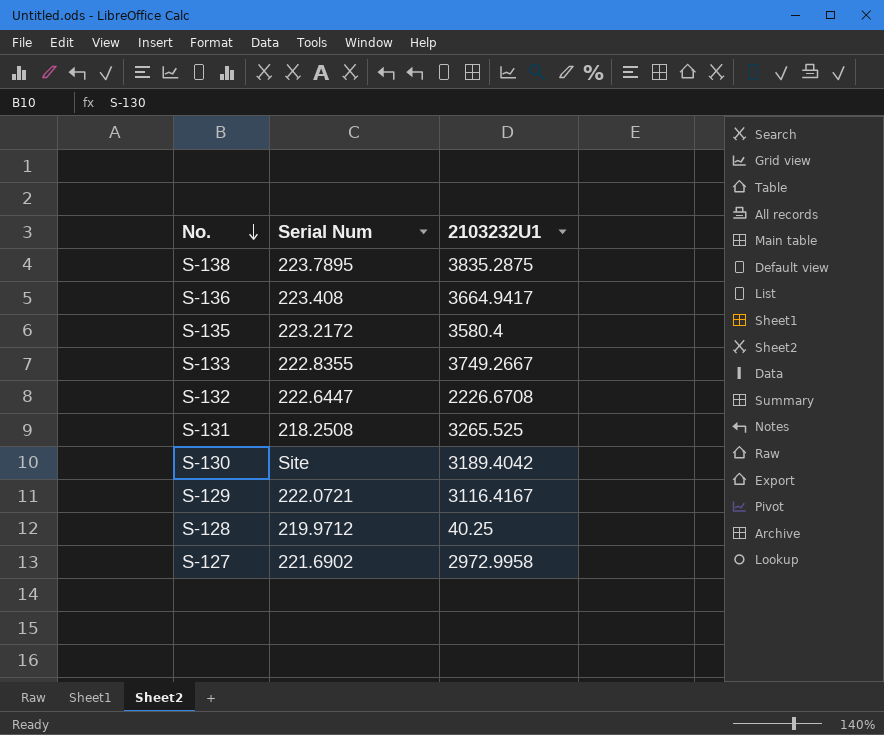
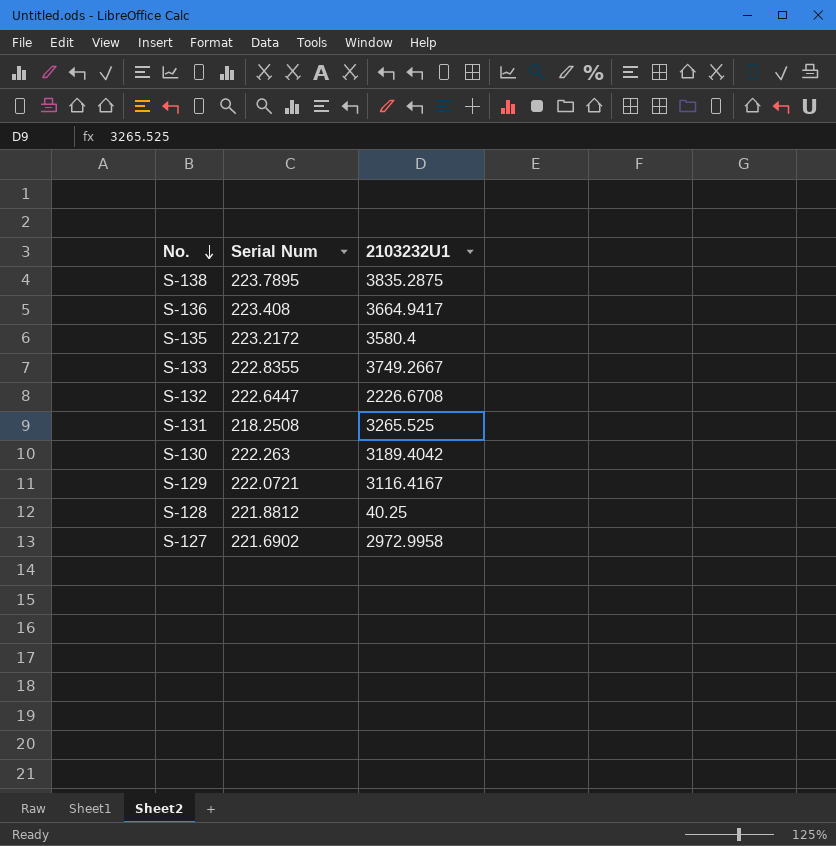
S-130 | Serial Num: Site -> 222.263
S-128 | Serial Num: 219.9712 -> 221.8812

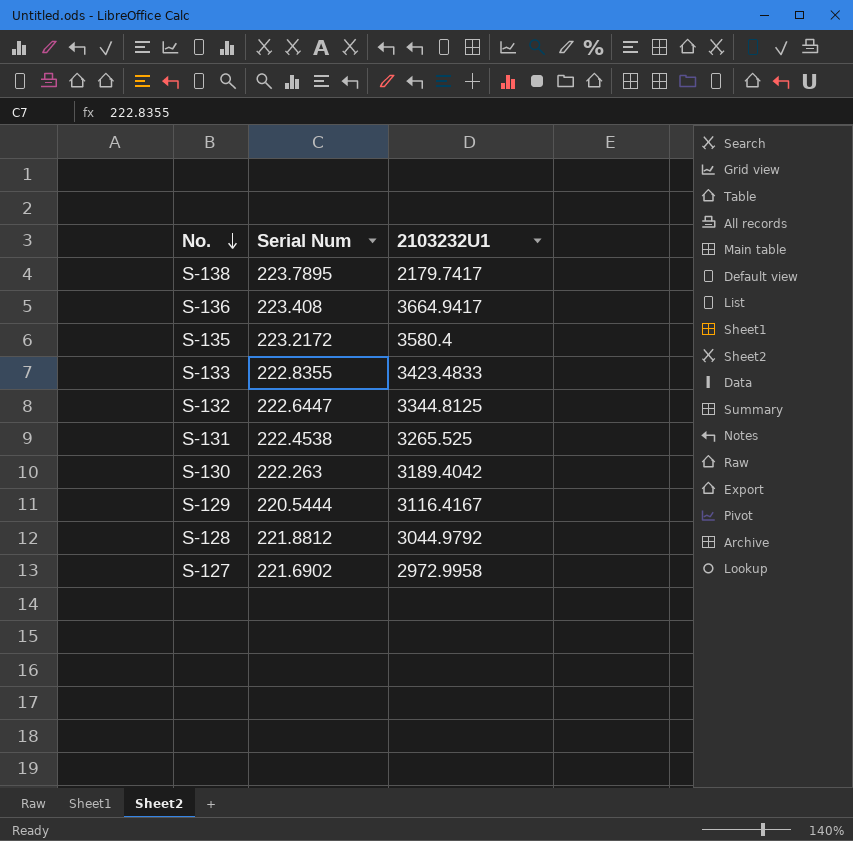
S-138 | 2103232U1: 3835.2875 -> 2179.7417
S-133 | 2103232U1: 3749.2667 -> 3423.4833
S-132 | 2103232U1: 2226.6708 -> 3344.8125
S-131 | Serial Num: 218.2508 -> 222.4538
S-129 | Serial Num: 222.0721 -> 220.5444
S-128 | 2103232U1: 40.25 -> 3044.9792

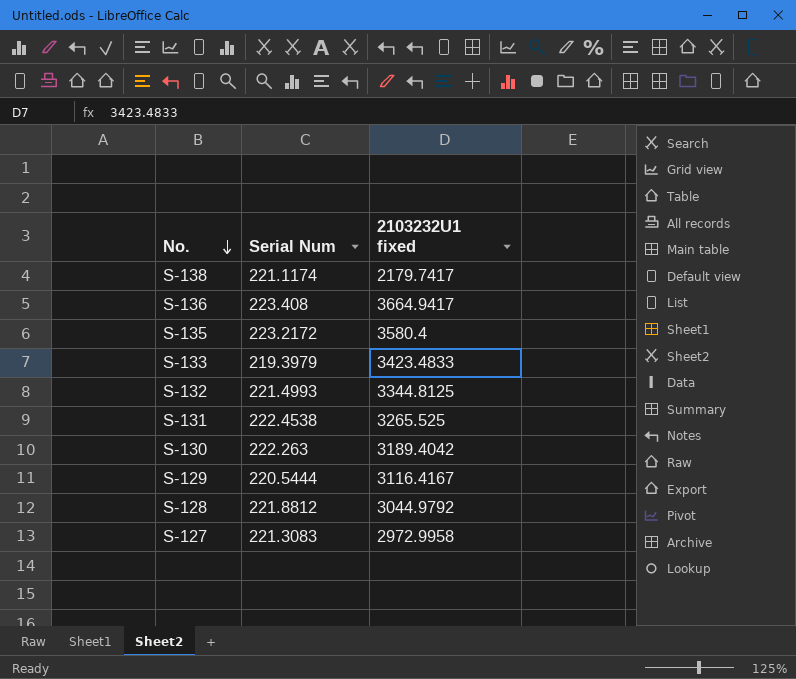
column name: 2103232U1 -> 2103232U1 fixed
S-138 | Serial Num: 223.7895 -> 221.1174
S-133 | Serial Num: 222.8355 -> 219.3979
S-132 | Serial Num: 222.6447 -> 221.4993
S-127 | Serial Num: 221.6902 -> 221.3083

